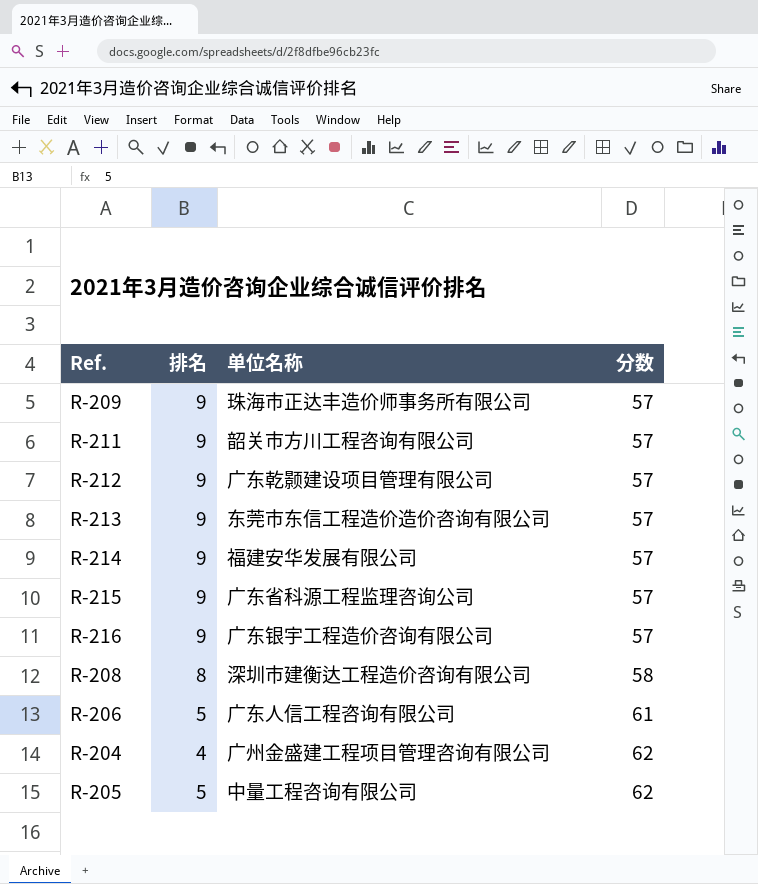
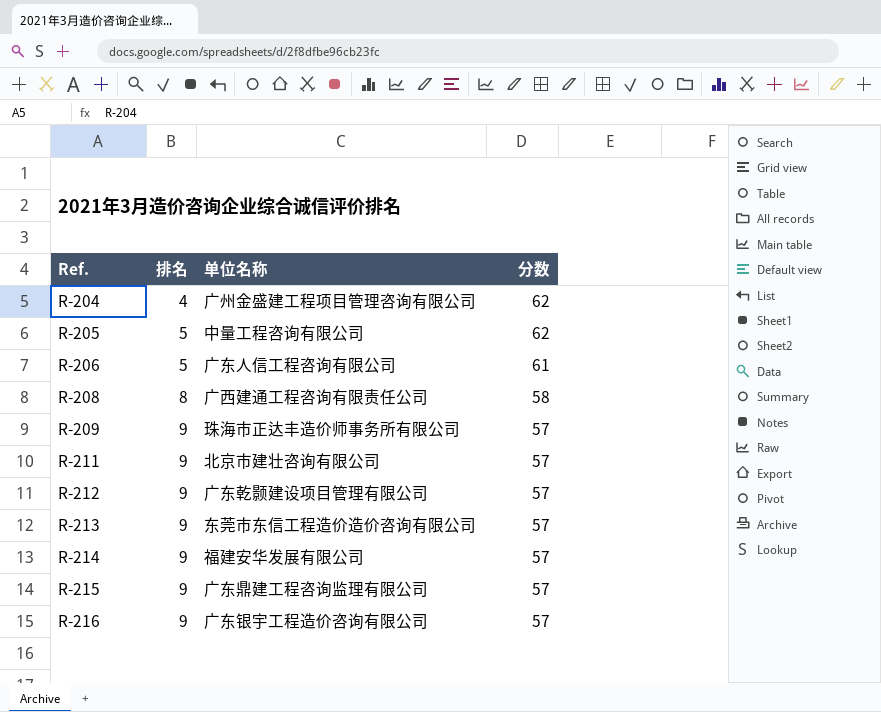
row order: 分数 ascending -> Ref. ascending
R-208 | 单位名称: 深圳市建衡达工程造价咨询有限公司 -> 广西建通工程咨询有限责任公司
R-211 | 单位名称: 韶关市方川工程咨询有限公司 -> 北京市建壮咨询有限公司
R-215 | 单位名称: 广东省科源工程监理咨询公司 -> 广东鼎建工程咨询监理有限公司

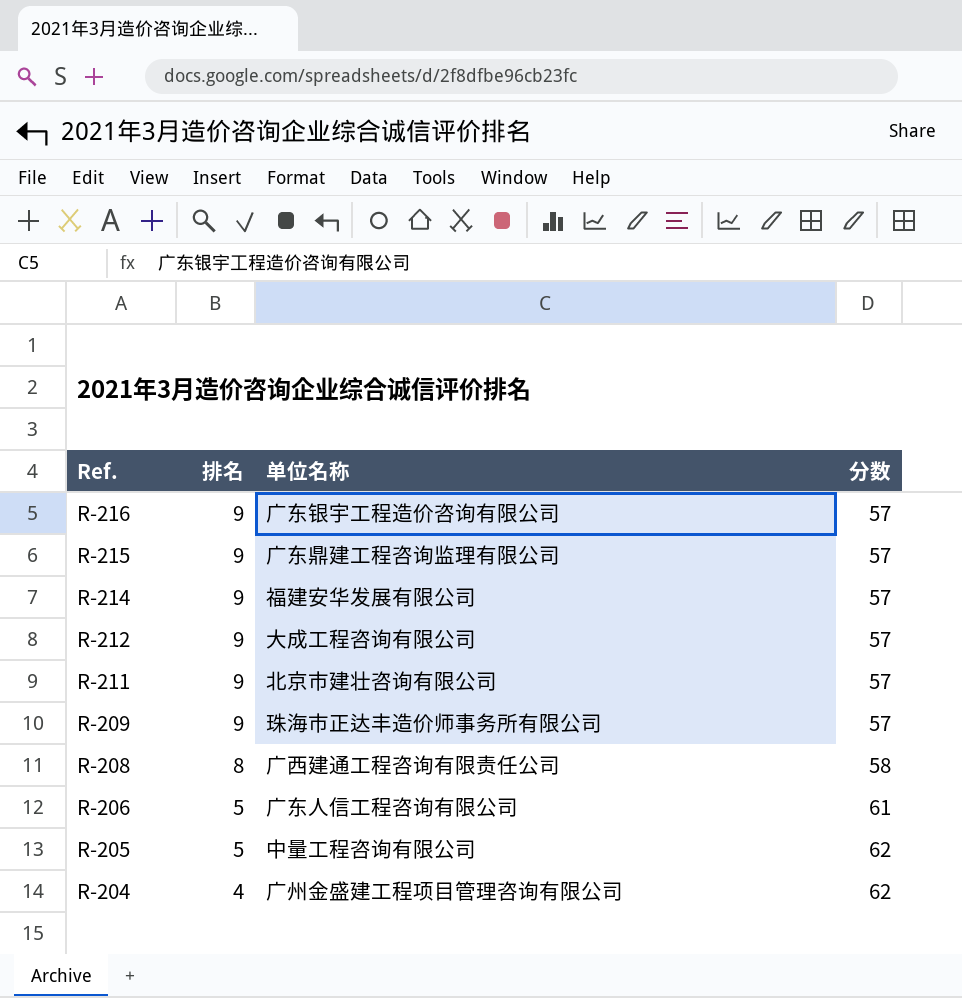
row order: Ref. ascending -> Ref. descending
row R-213: 9 | 东莞市东信工程造价造价咨询有限公司 | 57 -> none
R-212 | 单位名称: 广东乾颢建设项目管理有限公司 -> 大成工程咨询有限公司

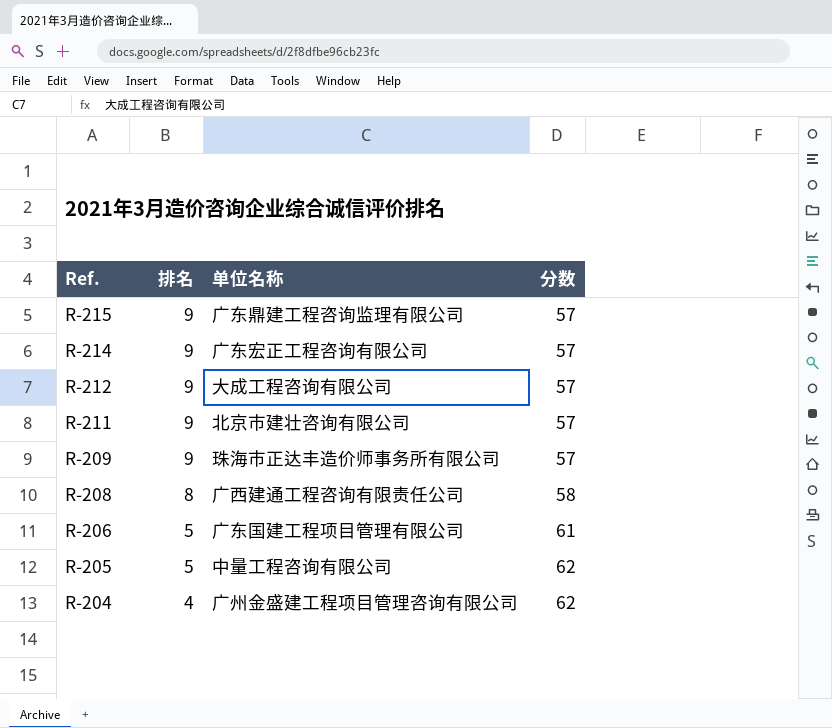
row R-216: 9 | 广东银宇工程造价咨询有限公司 | 57 -> none
R-214 | 单位名称: 福建安华发展有限公司 -> 广东宏正工程咨询有限公司
R-206 | 单位名称: 广东人信工程咨询有限公司 -> 广东国建工程项目管理有限公司

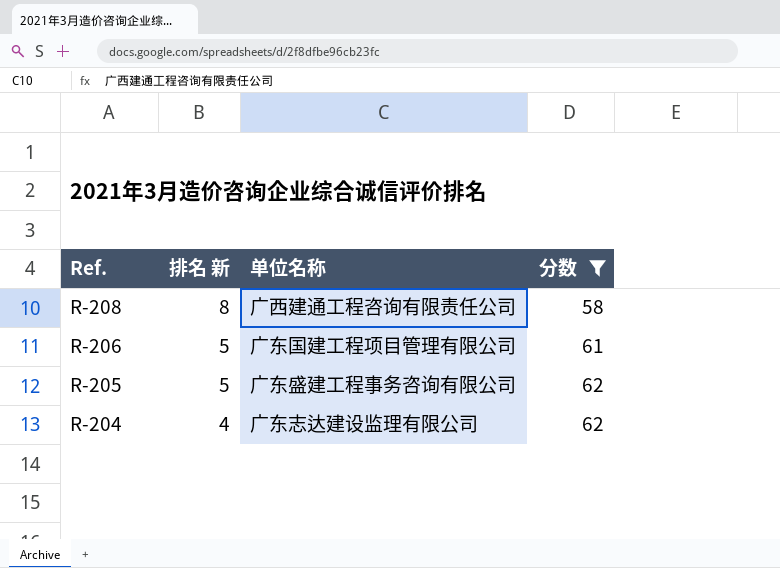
filter: none -> 分数 != 57
column name: 排名 -> 排名 新
R-205 | 单位名称: 中量工程咨询有限公司 -> 广东盛建工程事务咨询有限公司
R-204 | 单位名称: 广州金盛建工程项目管理咨询有限公司 -> 广东志达建设监理有限公司

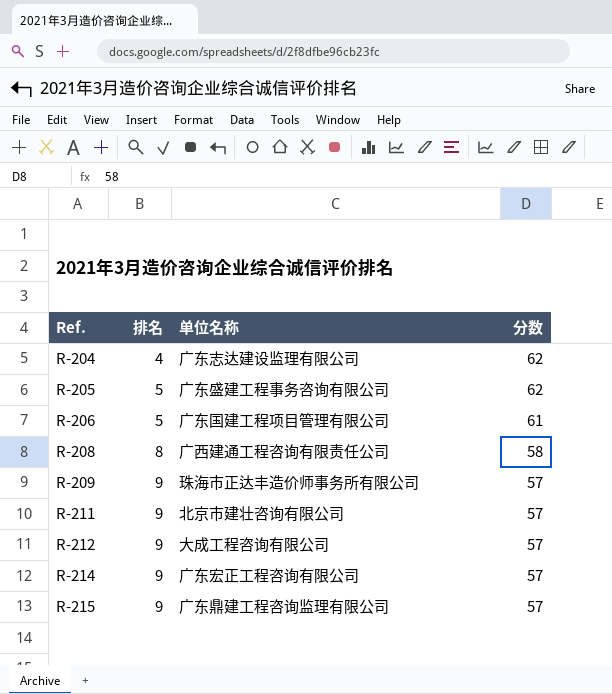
filter: 分数 != 57 -> none
row order: Ref. descending -> Ref. ascending
column name: 排名 新 -> 排名

